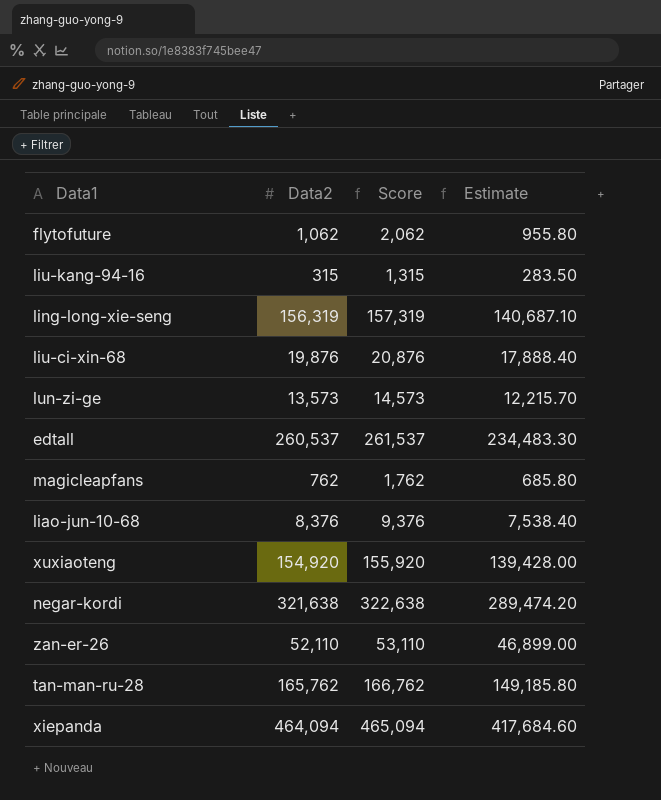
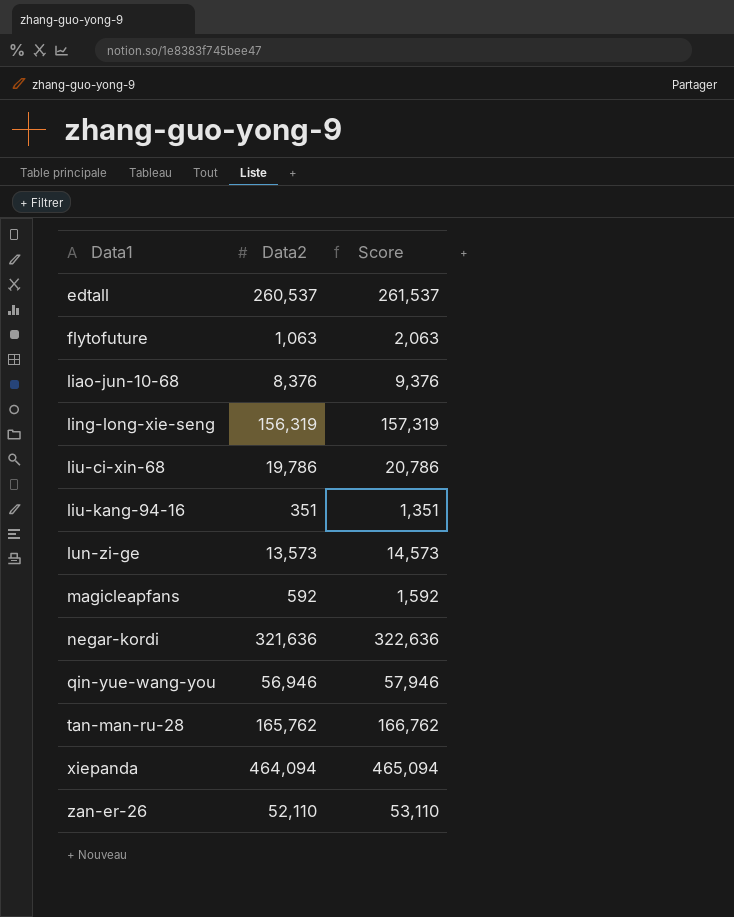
row order: none -> Data1 ascending
column Estimate | formula: [Data2] * 0.9 -> none
row xuxiaoteng: 154,920 | 155,920 | 139,428.00 -> none
flytofuture | Data2: 1,062 -> 1,063
flytofuture | Score: 2,062 -> 2,063
liu-ci-xin-68 | Data2: 19,876 -> 19,786
liu-ci-xin-68 | Score: 20,876 -> 20,786
liu-kang-94-16 | Data2: 315 -> 351
liu-kang-94-16 | Score: 1,315 -> 1,351
magicleapfans | Data2: 762 -> 592
magicleapfans | Score: 1,762 -> 1,592
negar-kordi | Data2: 321,638 -> 321,636
negar-kordi | Score: 322,638 -> 322,636
row qin-yue-wang-you: none -> 56,946 | 57,946

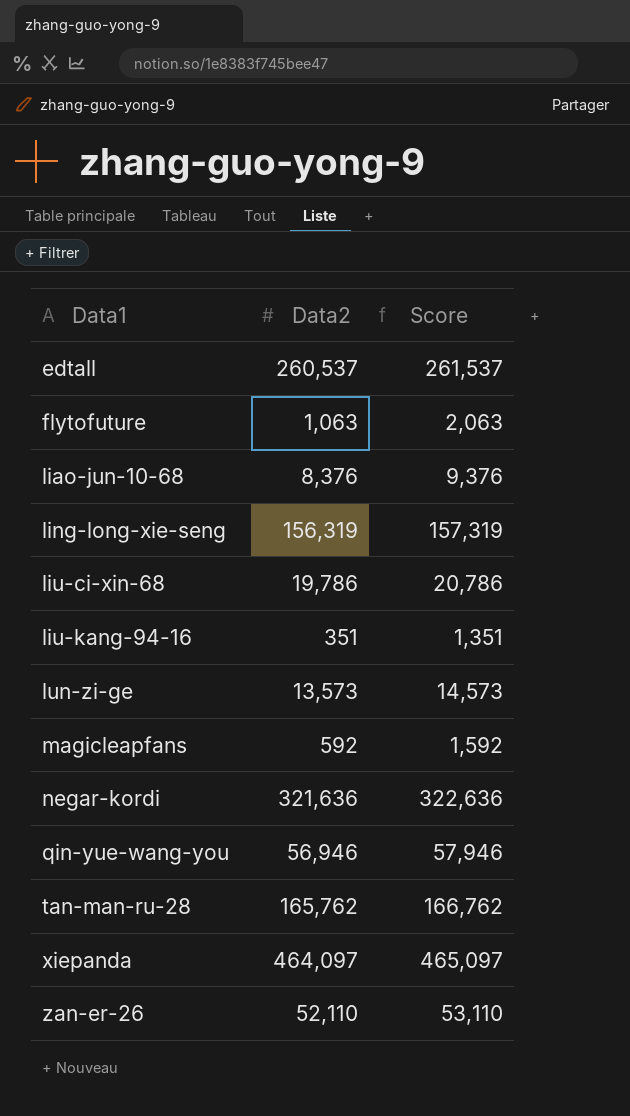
xiepanda | Data2: 464,094 -> 464,097
xiepanda | Score: 465,094 -> 465,097

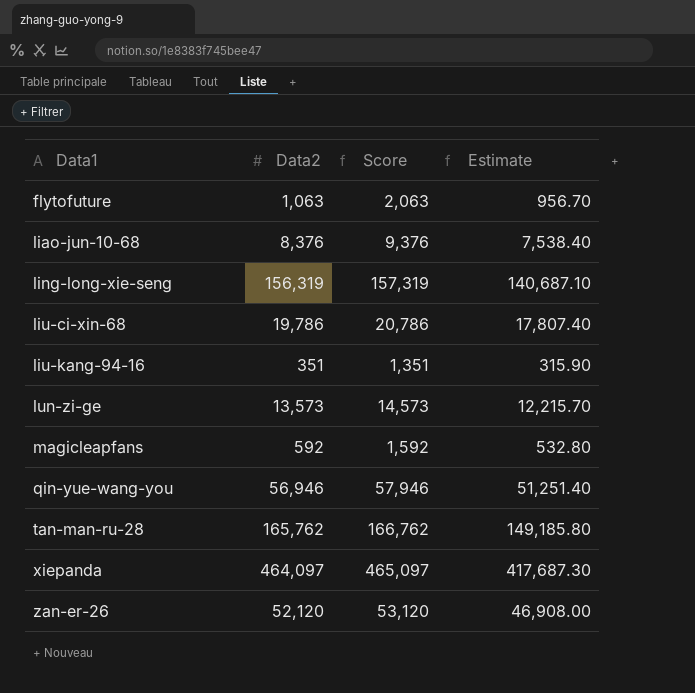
column Estimate | formula: none -> [Data2] * 0.9
row edtall: 260,537 | 261,537 -> none
row negar-kordi: 321,636 | 322,636 -> none
zan-er-26 | Data2: 52,110 -> 52,120
zan-er-26 | Score: 53,110 -> 53,120

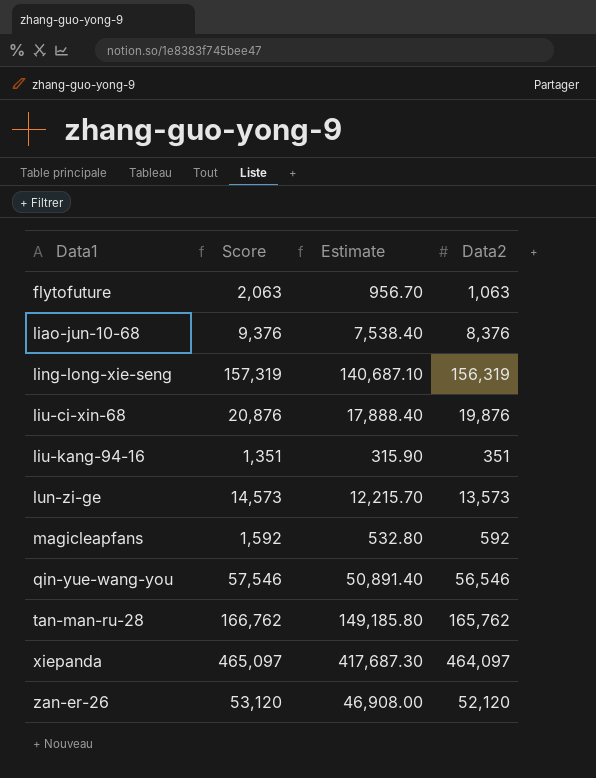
column Data2 | position: 2 -> 4
liu-ci-xin-68 | Score: 20,786 -> 20,876
liu-ci-xin-68 | Estimate: 17,807.40 -> 17,888.40
liu-ci-xin-68 | Data2: 19,786 -> 19,876
qin-yue-wang-you | Score: 57,946 -> 57,546
qin-yue-wang-you | Estimate: 51,251.40 -> 50,891.40
qin-yue-wang-you | Data2: 56,946 -> 56,546

